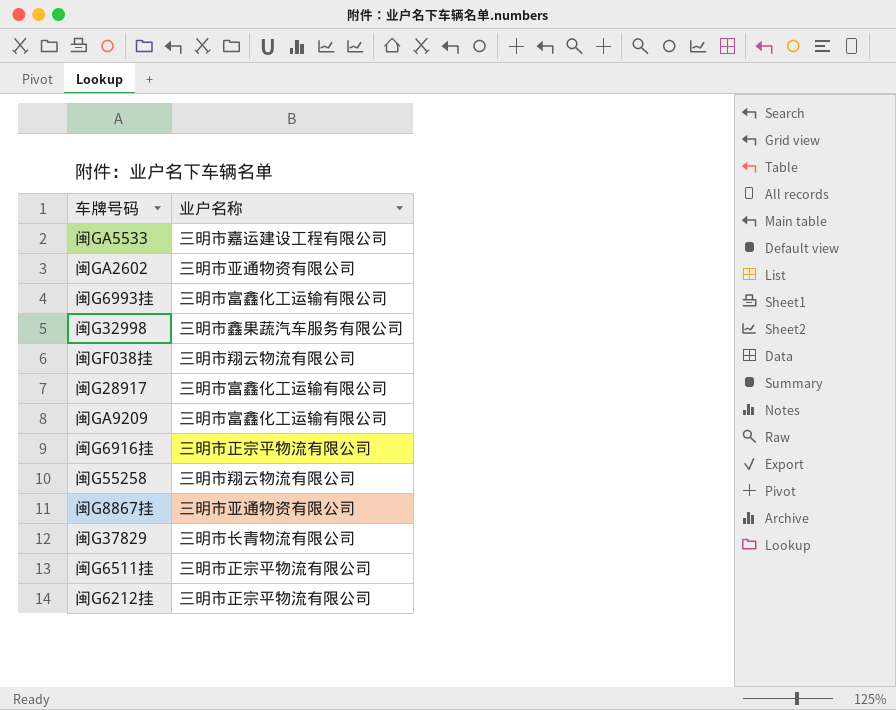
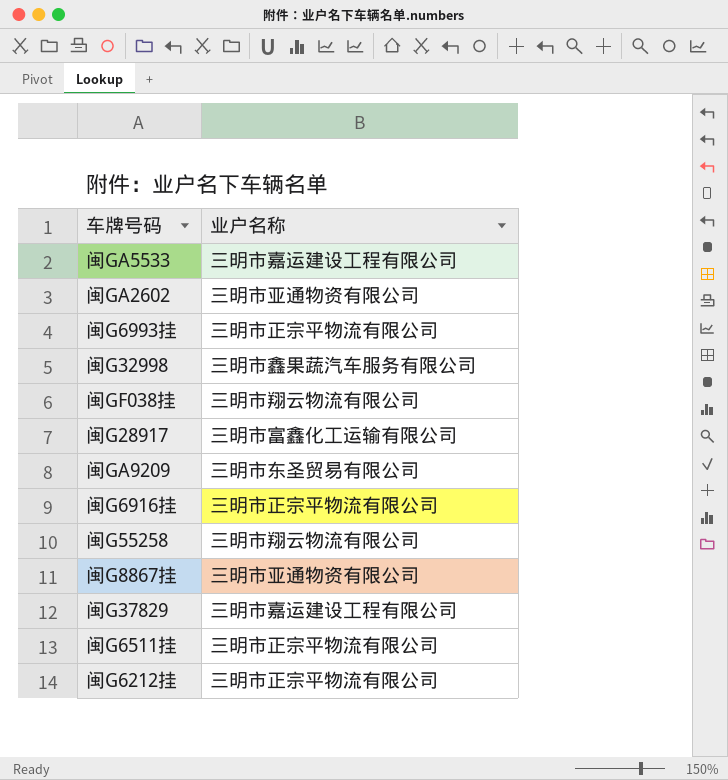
闽G6993挂 | 业户名称: 三明市富鑫化工运输有限公司 -> 三明市正宗平物流有限公司
闽GA9209 | 业户名称: 三明市富鑫化工运输有限公司 -> 三明市东圣贸易有限公司
闽G37829 | 业户名称: 三明市长青物流有限公司 -> 三明市嘉运建设工程有限公司

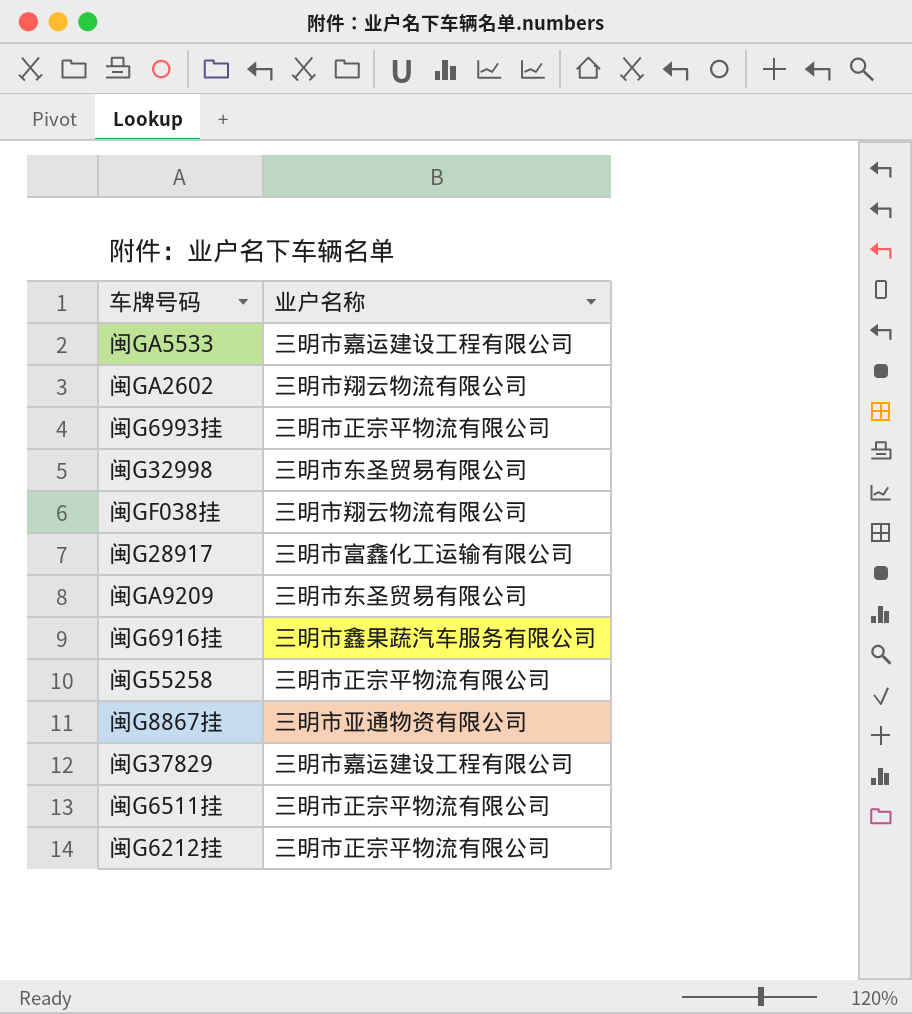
闽GA2602 | 业户名称: 三明市亚通物资有限公司 -> 三明市翔云物流有限公司
闽G32998 | 业户名称: 三明市鑫果蔬汽车服务有限公司 -> 三明市东圣贸易有限公司
闽G6916挂 | 业户名称: 三明市正宗平物流有限公司 -> 三明市鑫果蔬汽车服务有限公司
闽G55258 | 业户名称: 三明市翔云物流有限公司 -> 三明市正宗平物流有限公司

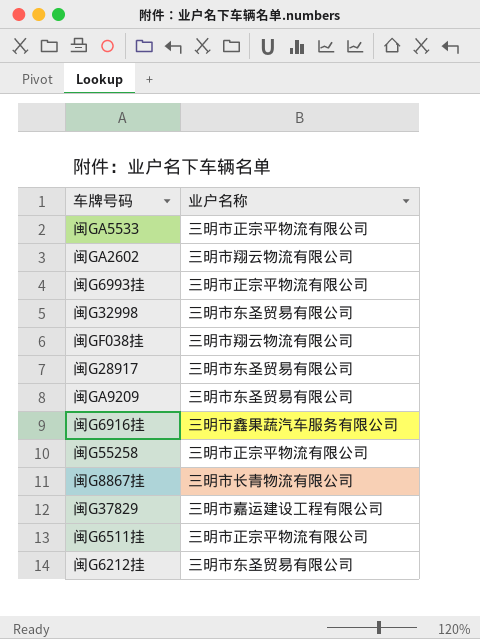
闽GA5533 | 业户名称: 三明市嘉运建设工程有限公司 -> 三明市正宗平物流有限公司
闽G28917 | 业户名称: 三明市富鑫化工运输有限公司 -> 三明市东圣贸易有限公司
闽G8867挂 | 业户名称: 三明市亚通物资有限公司 -> 三明市长青物流有限公司
闽G6212挂 | 业户名称: 三明市正宗平物流有限公司 -> 三明市东圣贸易有限公司

